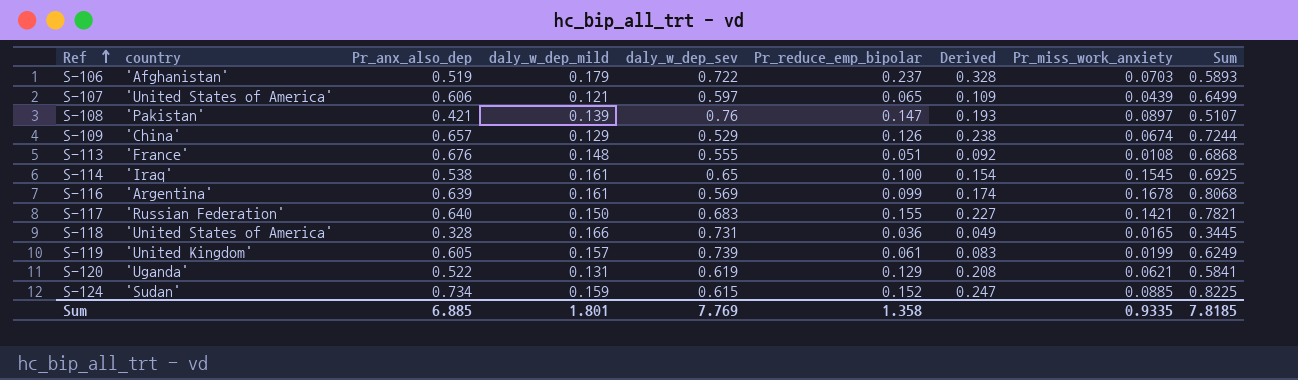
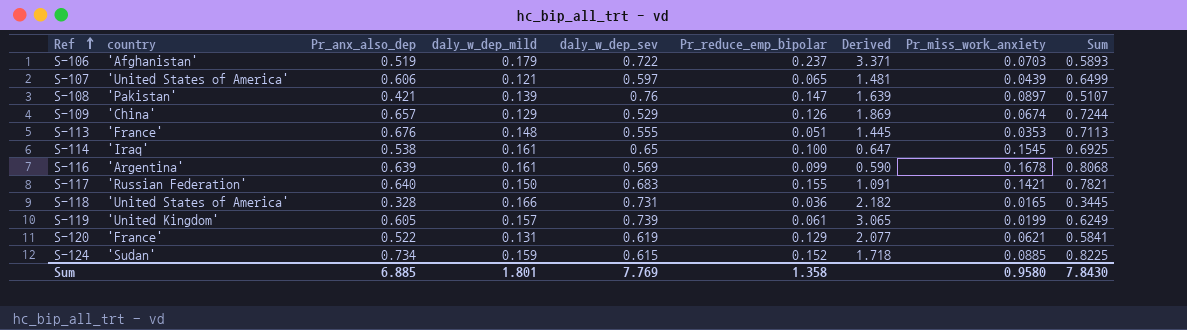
column Derived | formula: [Pr_reduce_emp_bipolar] / [daly_w_dep_sev] -> [Pr_reduce_emp_bipolar] / [Pr_miss_work_anxiety]
S-113 | Pr_miss_work_anxiety: 0.0108 -> 0.0353
S-113 | Sum: 0.6868 -> 0.7113
S-120 | country: 'Uganda' -> 'France'
Sum | Pr_miss_work_anxiety: 0.9335 -> 0.9580
Sum | Sum: 7.8185 -> 7.8430

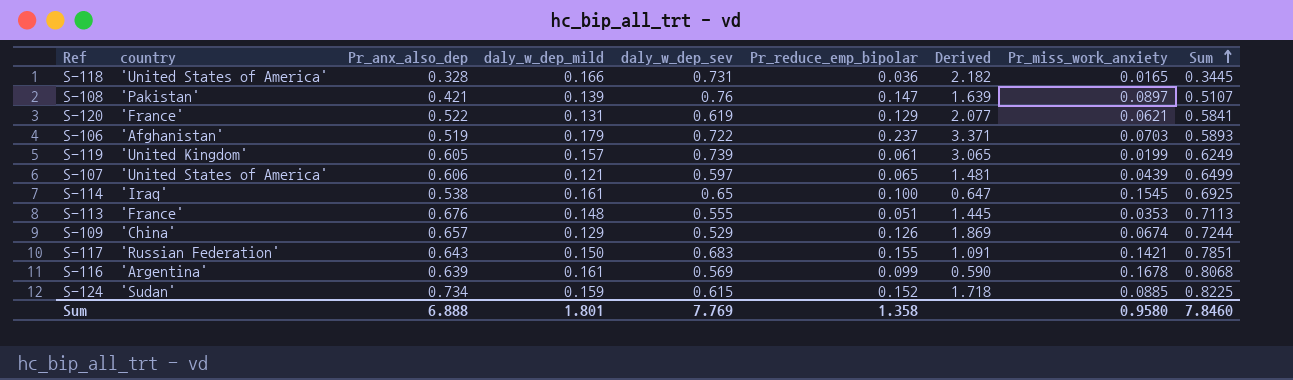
row order: Ref ascending -> Sum ascending
S-117 | Pr_anx_also_dep: 0.640 -> 0.643
S-117 | Sum: 0.7821 -> 0.7851
Sum | Pr_anx_also_dep: 6.885 -> 6.888
Sum | Sum: 7.8430 -> 7.8460

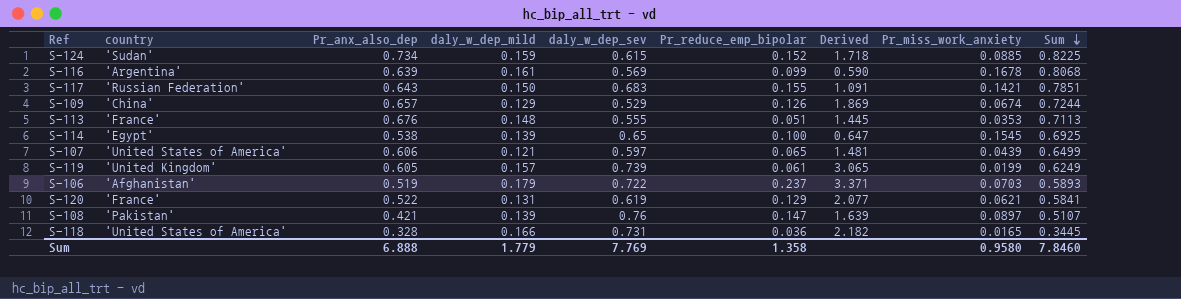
row order: Sum ascending -> Sum descending
S-114 | country: 'Iraq' -> 'Egypt'
S-114 | daly_w_dep_mild: 0.161 -> 0.139
Sum | daly_w_dep_mild: 1.801 -> 1.779

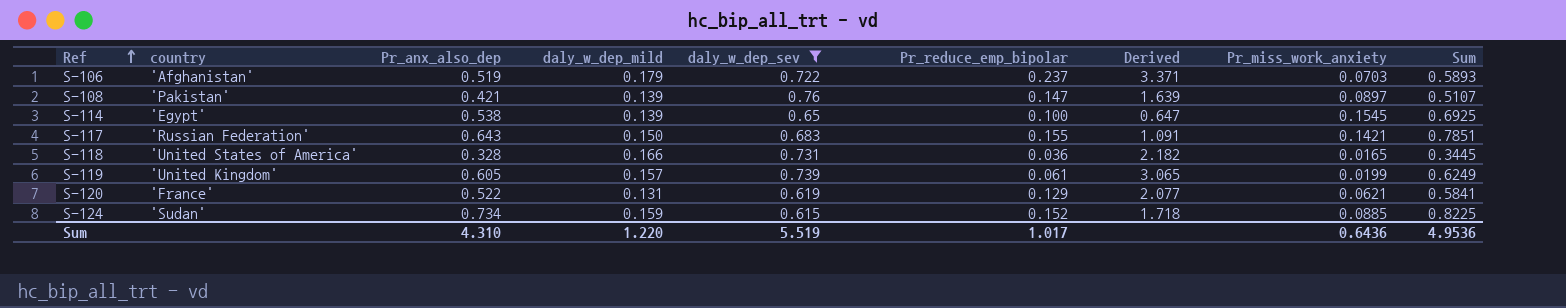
filter: none -> daly_w_dep_sev >= 0.615
row order: Sum descending -> Ref ascending
Sum | Pr_anx_also_dep: 6.888 -> 4.310
Sum | daly_w_dep_mild: 1.779 -> 1.220
Sum | daly_w_dep_sev: 7.769 -> 5.519
Sum | Pr_reduce_emp_bipolar: 1.358 -> 1.017
Sum | Pr_miss_work_anxiety: 0.9580 -> 0.6436
Sum | Sum: 7.8460 -> 4.9536

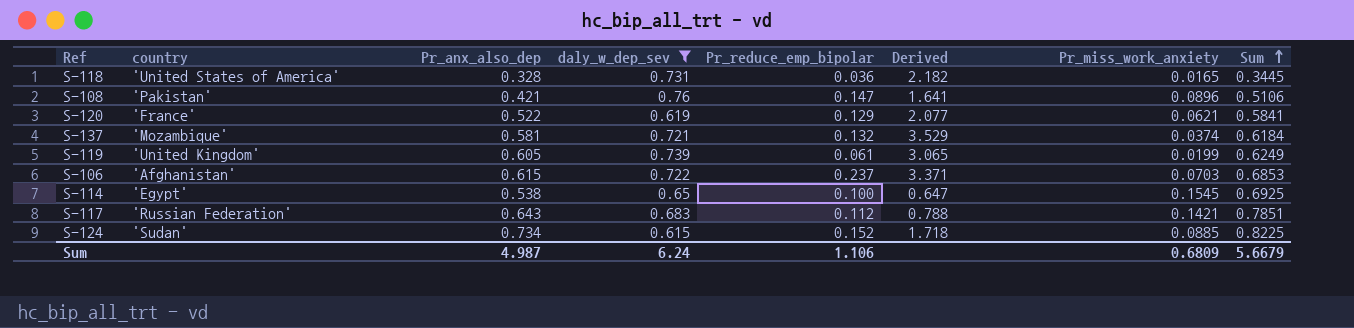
row order: Ref ascending -> Sum ascending
column daly_w_dep_mild | position: 4 -> none
S-108 | Derived: 1.639 -> 1.641
S-108 | Pr_miss_work_anxiety: 0.0897 -> 0.0896
S-108 | Sum: 0.5107 -> 0.5106
row S-137: none -> 'Mozambique' | 0.581 | 0.721 | 0.132 | 3.529 | 0.0374 | 0.6184
S-106 | Pr_anx_also_dep: 0.519 -> 0.615
S-106 | Sum: 0.5893 -> 0.6853
S-117 | Pr_reduce_emp_bipolar: 0.155 -> 0.112
S-117 | Derived: 1.091 -> 0.788
Sum | Pr_anx_also_dep: 4.310 -> 4.987
Sum | daly_w_dep_sev: 5.519 -> 6.24
Sum | Pr_reduce_emp_bipolar: 1.017 -> 1.106
Sum | Pr_miss_work_anxiety: 0.6436 -> 0.6809
Sum | Sum: 4.9536 -> 5.6679

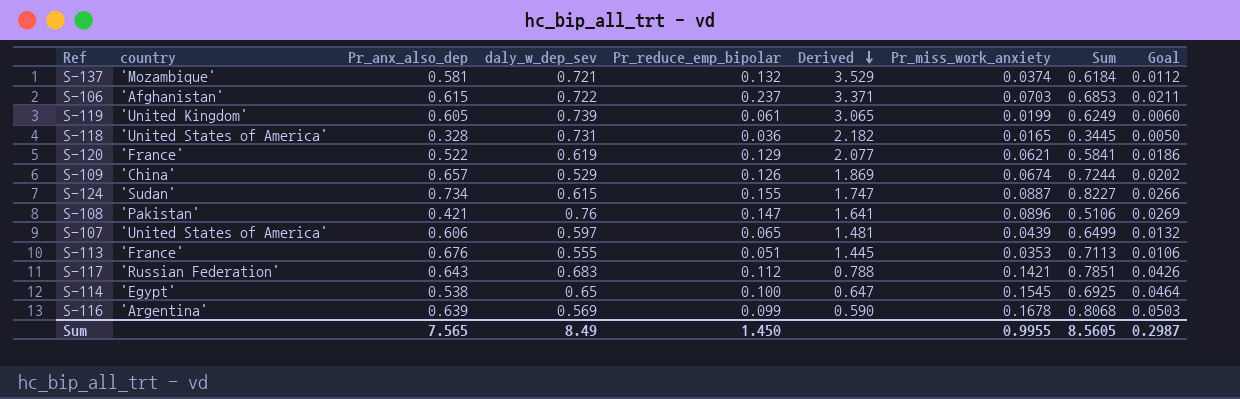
filter: daly_w_dep_sev >= 0.615 -> none
row order: Sum ascending -> Derived descending
column Goal | formula: none -> [Pr_miss_work_anxiety] * 0.3
S-124 | Pr_reduce_emp_bipolar: 0.152 -> 0.155
S-124 | Derived: 1.718 -> 1.747
S-124 | Pr_miss_work_anxiety: 0.0885 -> 0.0887
S-124 | Sum: 0.8225 -> 0.8227
Sum | Pr_anx_also_dep: 4.987 -> 7.565
Sum | daly_w_dep_sev: 6.24 -> 8.49
Sum | Pr_reduce_emp_bipolar: 1.106 -> 1.450
Sum | Pr_miss_work_anxiety: 0.6809 -> 0.9955
Sum | Sum: 5.6679 -> 8.5605

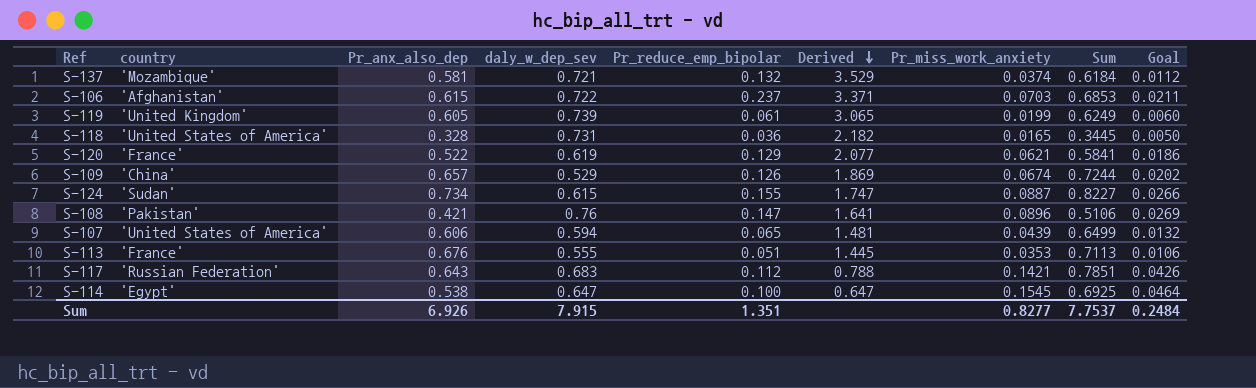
row S-116: 'Argentina' | 0.639 | 0.569 | 0.099 | 0.590 | 0.1678 | 0.8068 | 0.0503 -> none
S-107 | daly_w_dep_sev: 0.597 -> 0.594
S-114 | daly_w_dep_sev: 0.65 -> 0.647
Sum | Pr_anx_also_dep: 7.565 -> 6.926
Sum | daly_w_dep_sev: 8.49 -> 7.915
Sum | Pr_reduce_emp_bipolar: 1.450 -> 1.351
Sum | Pr_miss_work_anxiety: 0.9955 -> 0.8277
Sum | Sum: 8.5605 -> 7.7537
Sum | Goal: 0.2987 -> 0.2484

